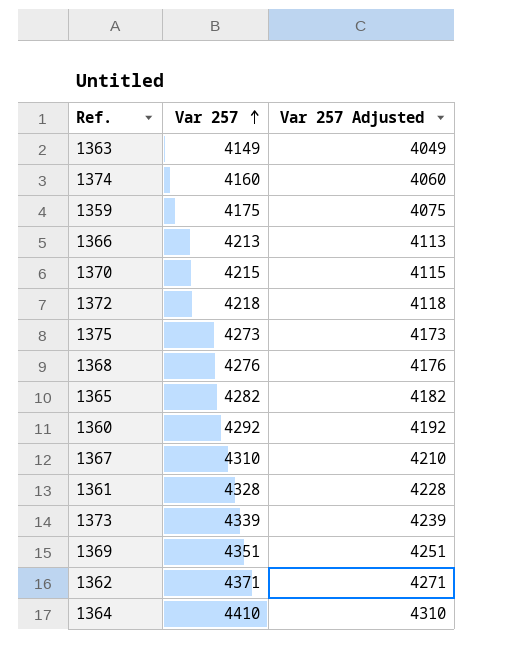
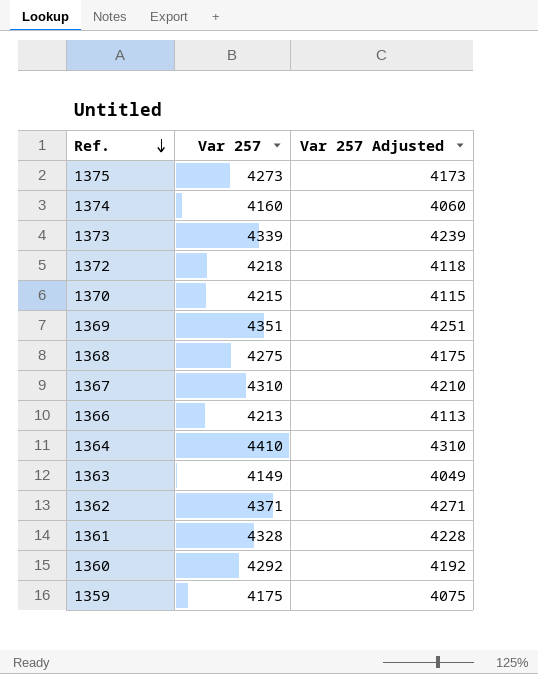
row order: Var 257 ascending -> Ref. descending
row 1365: 4282 | 4182 -> none
1368 | Var 257: 4276 -> 4275
1368 | Var 257 Adjusted: 4176 -> 4175

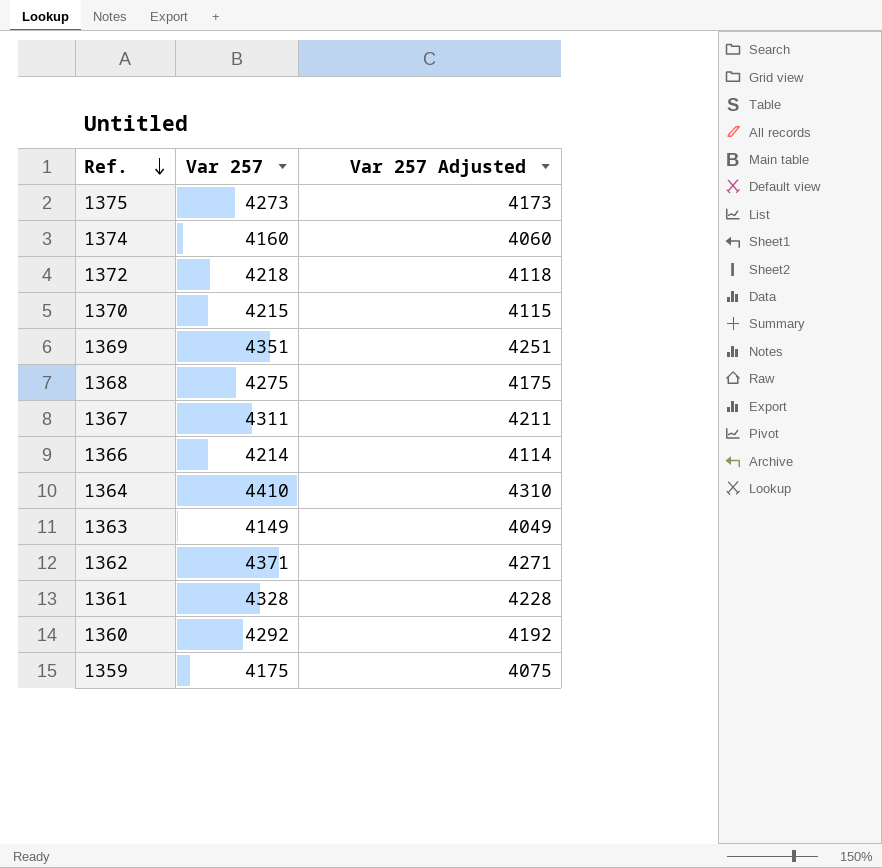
row 1373: 4339 | 4239 -> none
1367 | Var 257: 4310 -> 4311
1367 | Var 257 Adjusted: 4210 -> 4211
1366 | Var 257: 4213 -> 4214
1366 | Var 257 Adjusted: 4113 -> 4114

